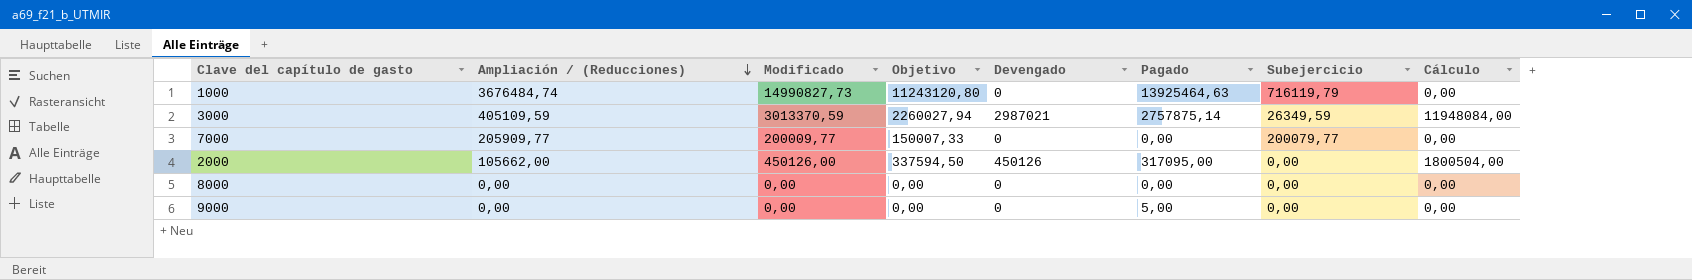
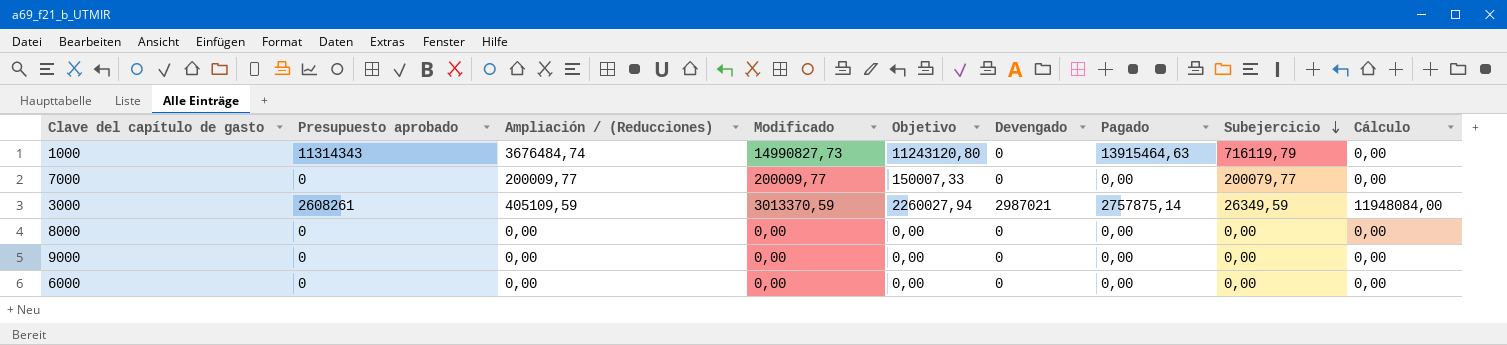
row order: Ampliación / (Reducciones) descending -> Subejercicio descending
column Presupuesto aprobado | position: none -> 2
row 2000: 105662,00 | 450126,00 | 337594,50 | 450126 | 317095,00 | 0,00 | 1800504,00 -> none
1000 | Pagado: 13925464,63 -> 13915464,63
7000 | Ampliación / (Reducciones): 205909,77 -> 200009,77
9000 | Pagado: 5,00 -> 0,00
row 6000: none -> 0 | 0,00 | 0,00 | 0,00 | 0 | 0,00 | 0,00 | 0,00

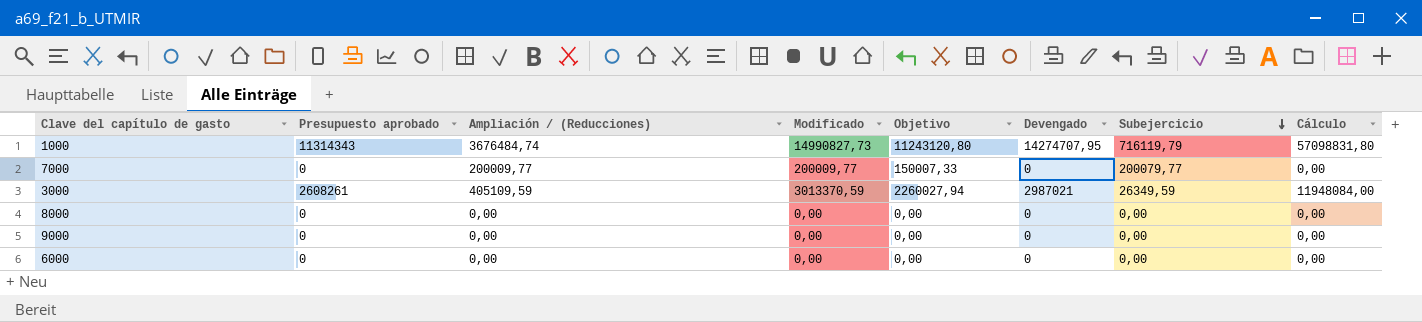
column Pagado | position: 7 -> none
1000 | Devengado: 0 -> 14274707,95
1000 | Cálculo: 0,00 -> 57098831,80

